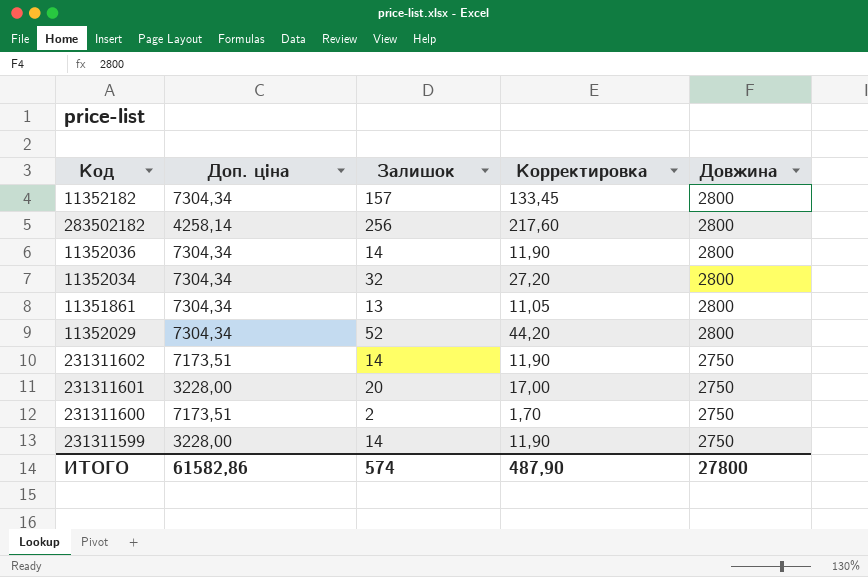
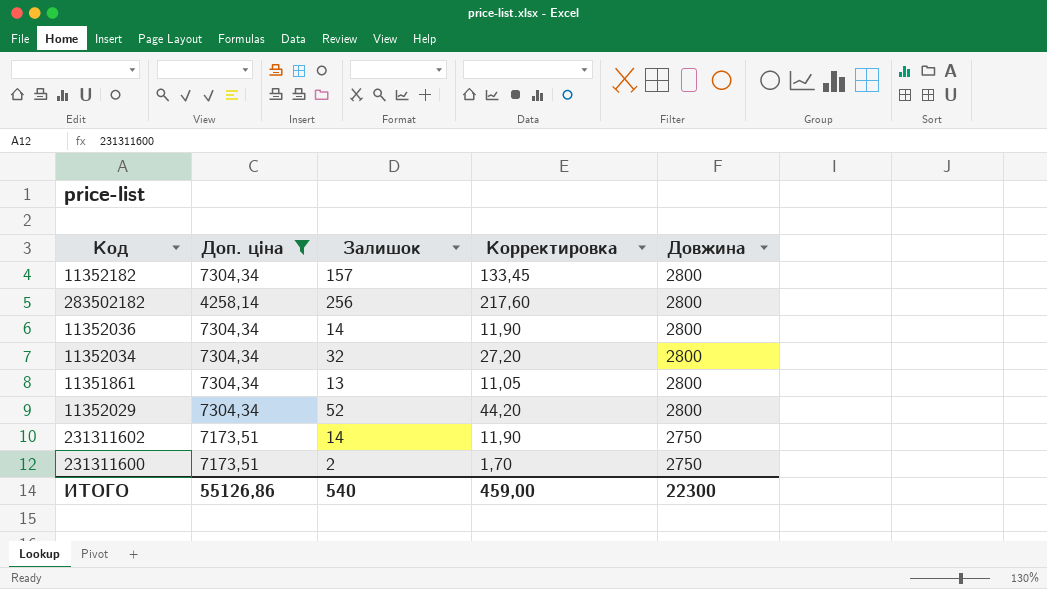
filter: none -> Доп. ціна != 3228,00
ИТОГО | Доп. ціна: 61582,86 -> 55126,86
ИТОГО | Залишок: 574 -> 540
ИТОГО | Корректировка: 487,90 -> 459,00
ИТОГО | Довжина: 27800 -> 22300

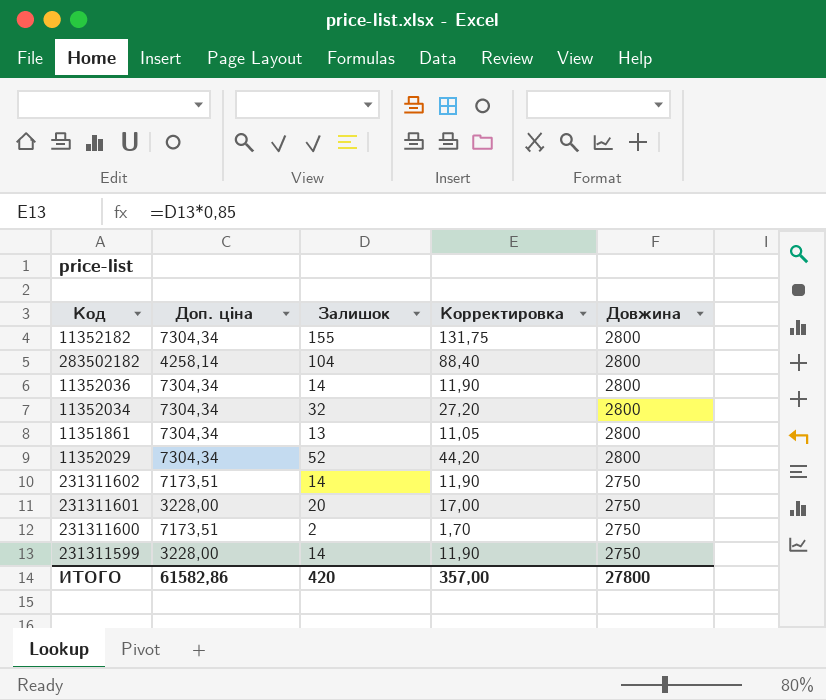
filter: Доп. ціна != 3228,00 -> none
11352182 | Залишок: 157 -> 155
11352182 | Корректировка: 133,45 -> 131,75
283502182 | Залишок: 256 -> 104
283502182 | Корректировка: 217,60 -> 88,40
ИТОГО | Доп. ціна: 55126,86 -> 61582,86
ИТОГО | Залишок: 540 -> 420
ИТОГО | Корректировка: 459,00 -> 357,00
ИТОГО | Довжина: 22300 -> 27800

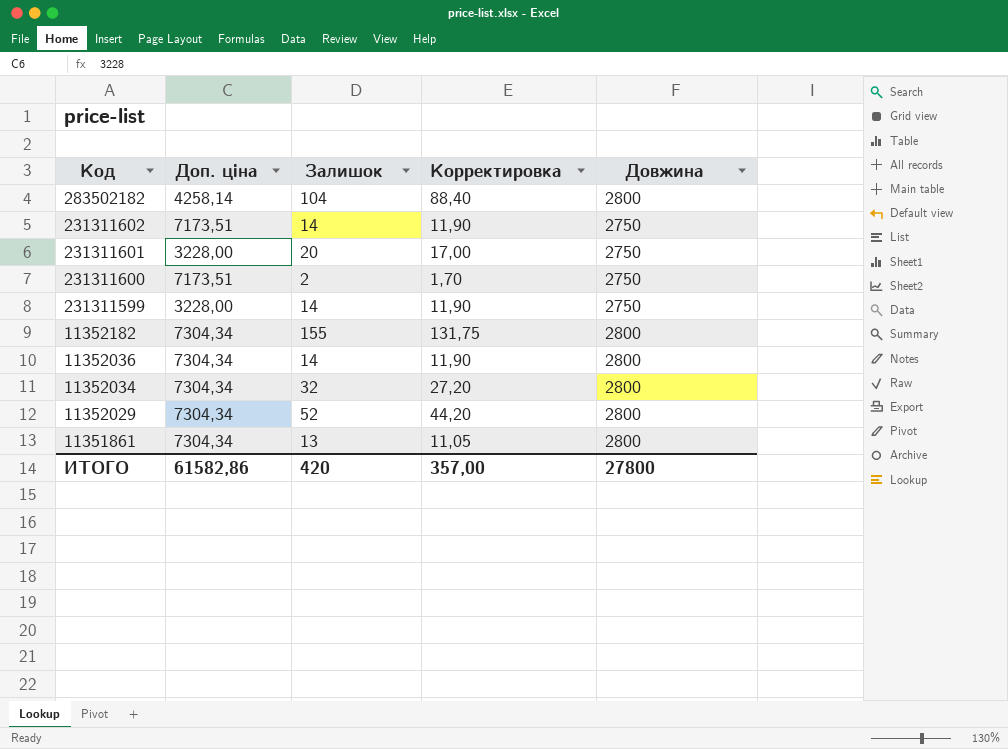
row order: Довжина descending -> Код descending

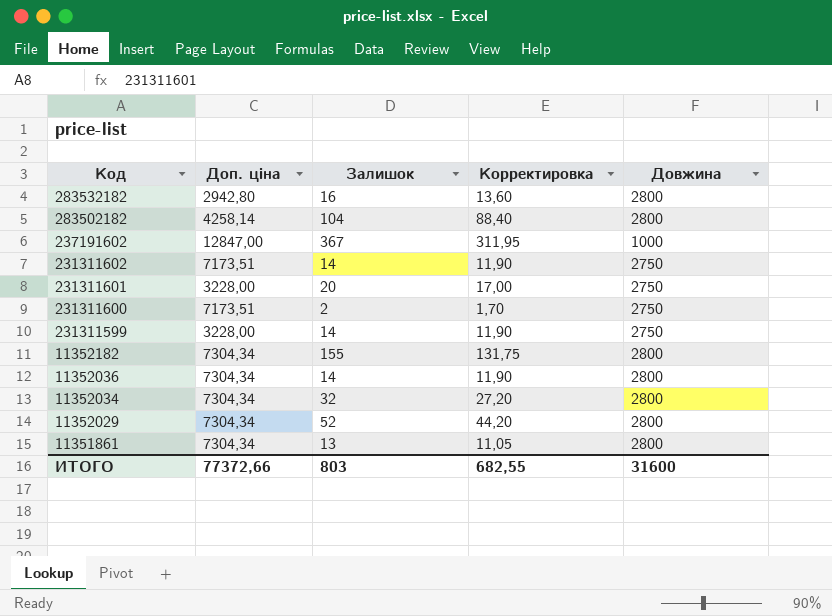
row 283532182: none -> 2942,80 | 16 | 13,60 | 2800
row 237191602: none -> 12847,00 | 367 | 311,95 | 1000
ИТОГО | Доп. ціна: 61582,86 -> 77372,66
ИТОГО | Залишок: 420 -> 803
ИТОГО | Корректировка: 357,00 -> 682,55
ИТОГО | Довжина: 27800 -> 31600

